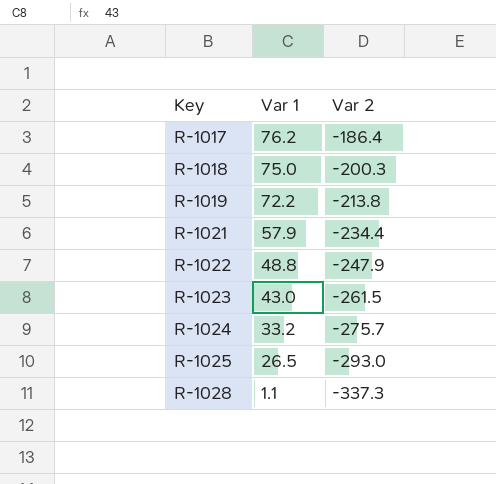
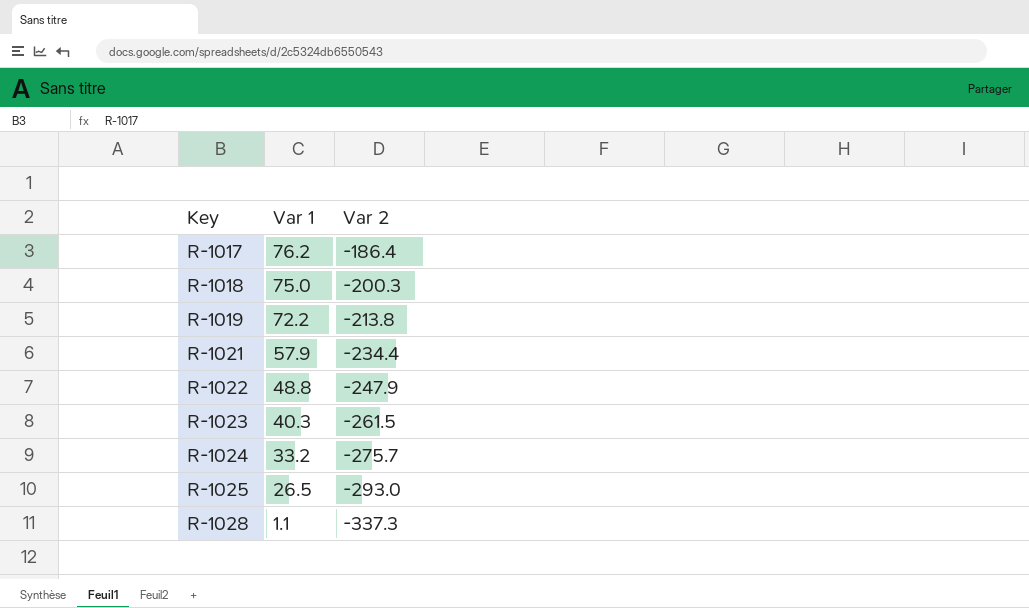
R-1023 | Var 1: 43.0 -> 40.3

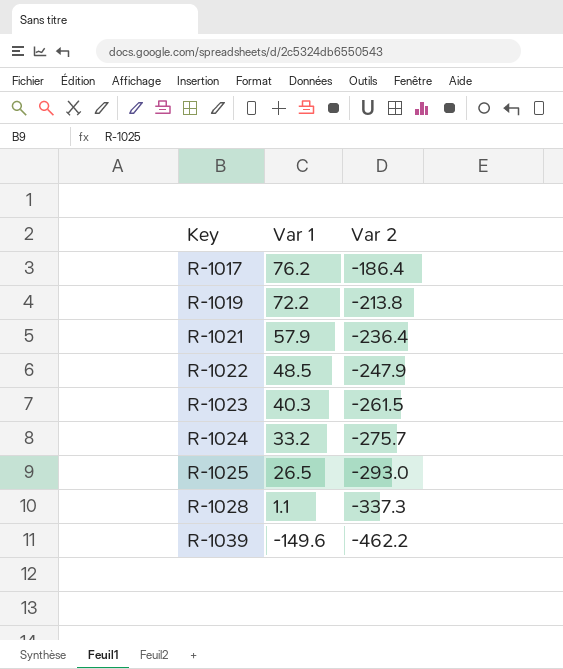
row R-1018: 75.0 | -200.3 -> none
R-1021 | Var 2: -234.4 -> -236.4
R-1022 | Var 1: 48.8 -> 48.5
row R-1039: none -> -149.6 | -462.2

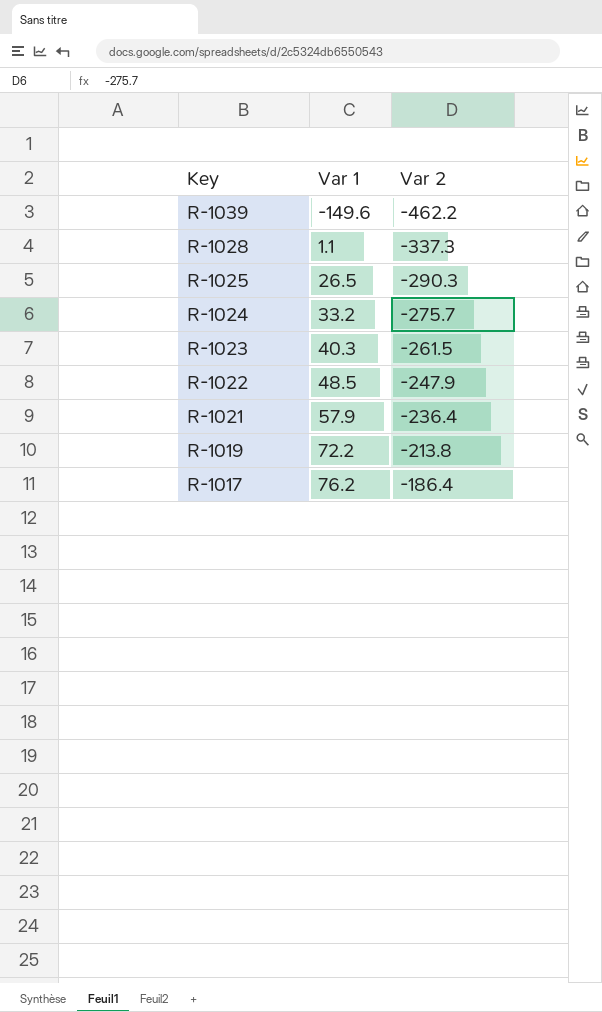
row order: Key ascending -> Key descending
R-1025 | Var 2: -293.0 -> -290.3

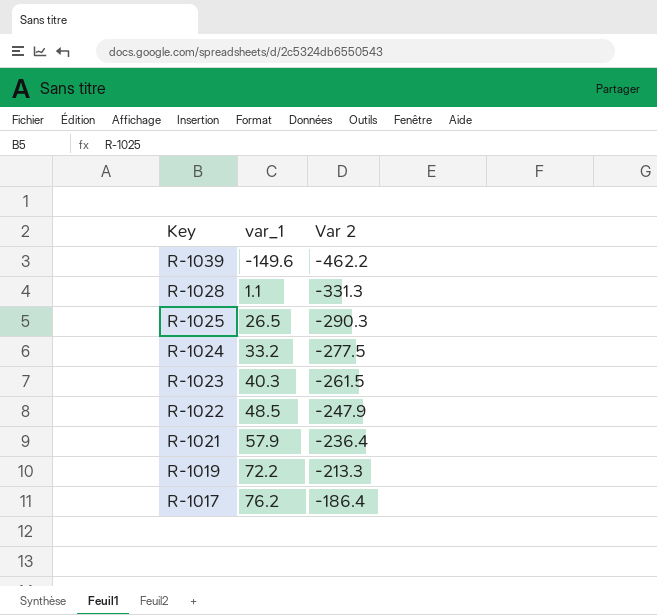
column name: Var 1 -> var_1
R-1028 | Var 2: -337.3 -> -331.3
R-1024 | Var 2: -275.7 -> -277.5
R-1019 | Var 2: -213.8 -> -213.3

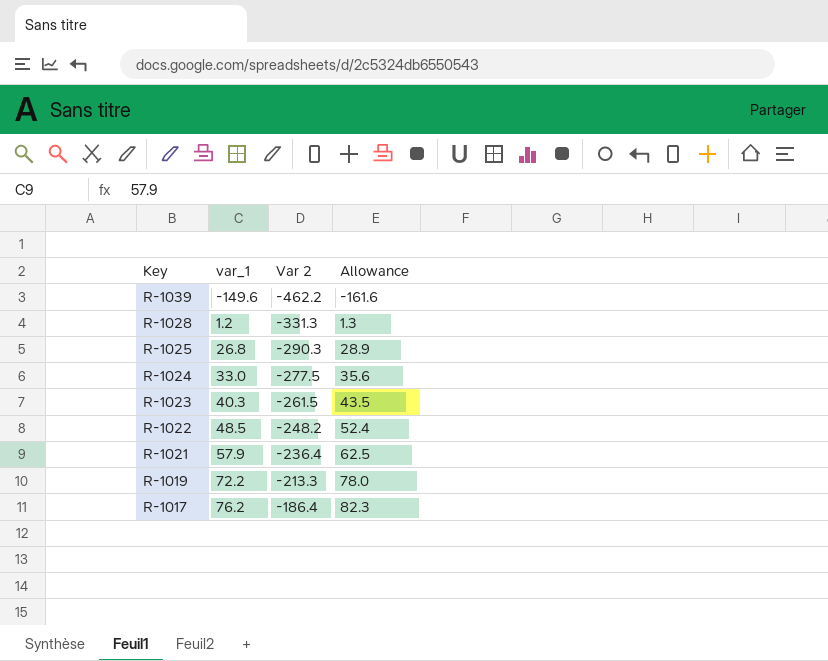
column Allowance | formula: none -> [var_1] * 1.08
R-1028 | var_1: 1.1 -> 1.2
R-1025 | var_1: 26.5 -> 26.8
R-1024 | var_1: 33.2 -> 33.0
R-1022 | Var 2: -247.9 -> -248.2

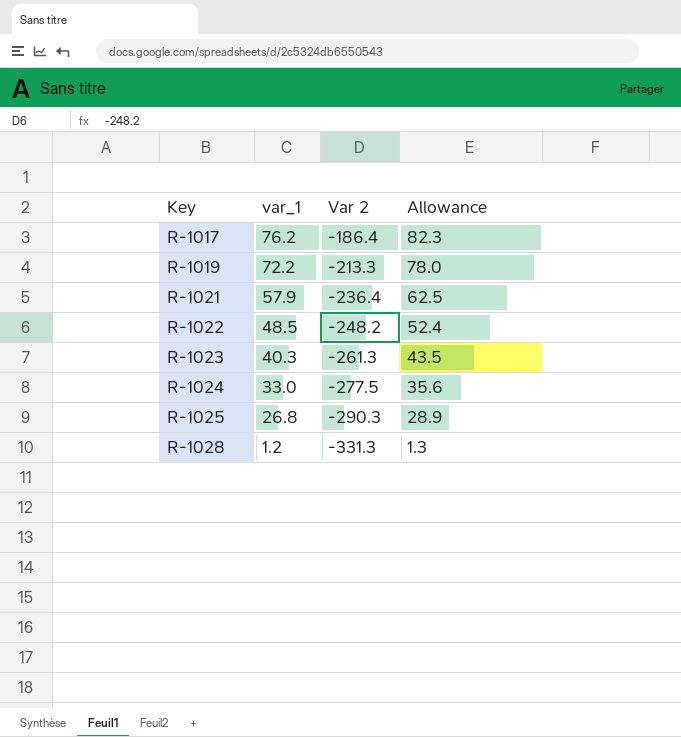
row order: Key descending -> Key ascending
row R-1039: -149.6 | -462.2 | -161.6 -> none
R-1023 | Var 2: -261.5 -> -261.3

